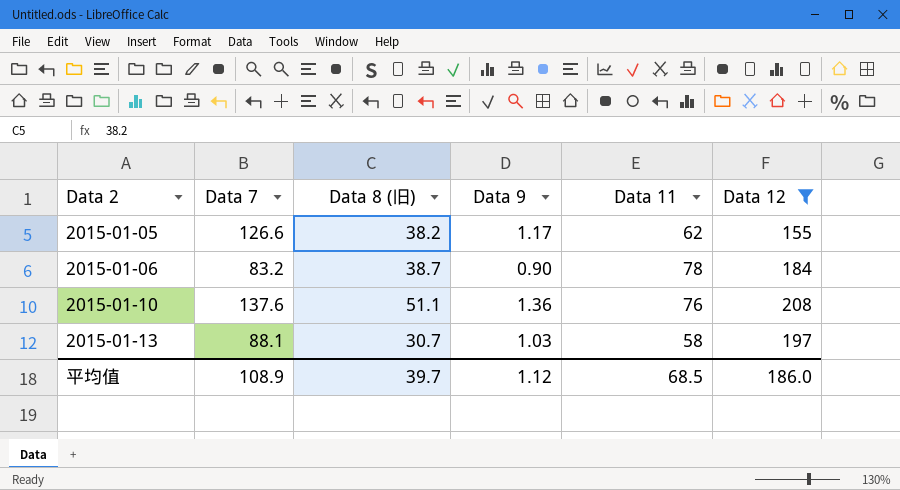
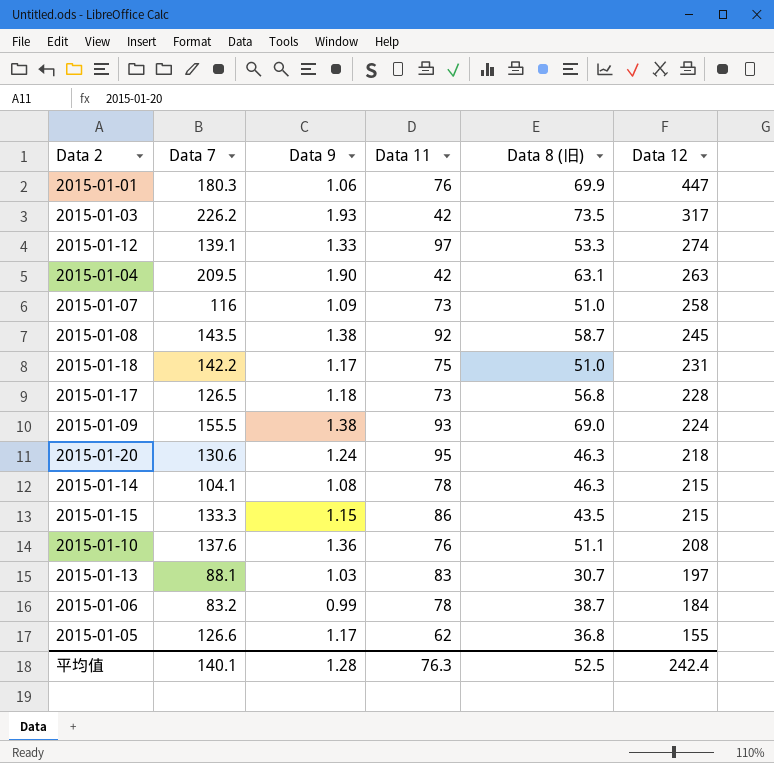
filter: Data 12 <= 208 -> none
row order: Data 2 ascending -> Data 12 descending
column Data 8 (旧) | position: 3 -> 5
2015-01-13 | Data 11: 58 -> 83
2015-01-06 | Data 9: 0.90 -> 0.99
2015-01-05 | Data 8 (旧): 38.2 -> 36.8
平均值 | Data 7: 108.9 -> 140.1
平均值 | Data 9: 1.12 -> 1.28
平均值 | Data 11: 68.5 -> 76.3
平均值 | Data 8 (旧): 39.7 -> 52.5
平均值 | Data 12: 186.0 -> 242.4

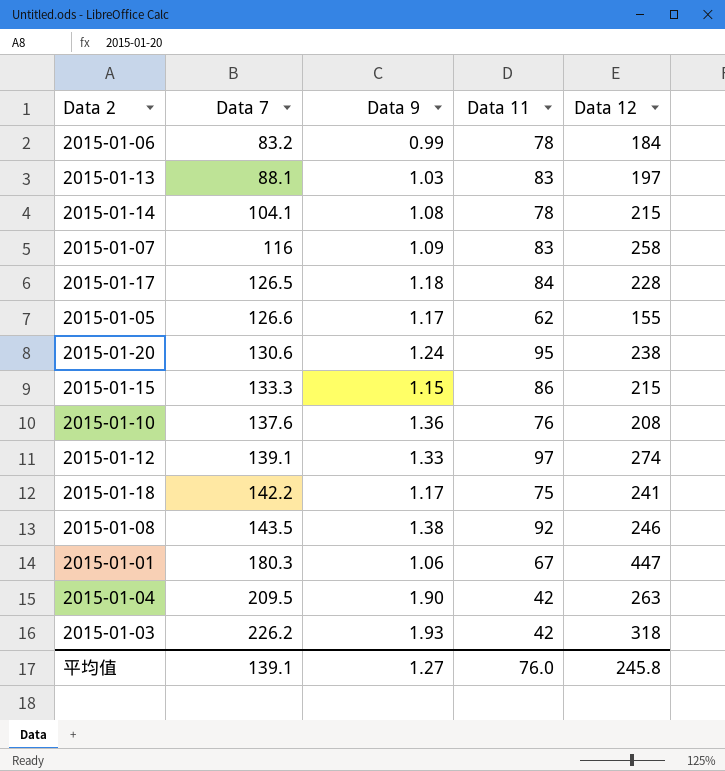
row order: Data 12 descending -> Data 7 ascending
column Data 8 (旧) | position: 5 -> none
row 2015-01-09: 155.5 | 1.38 | 93 | 69.0 | 224 -> none
2015-01-07 | Data 11: 73 -> 83
2015-01-17 | Data 11: 73 -> 84
2015-01-20 | Data 12: 218 -> 238
2015-01-18 | Data 12: 231 -> 241
2015-01-08 | Data 12: 245 -> 246
2015-01-01 | Data 11: 76 -> 67
2015-01-03 | Data 12: 317 -> 318
平均值 | Data 7: 140.1 -> 139.1
平均值 | Data 9: 1.28 -> 1.27
平均值 | Data 11: 76.3 -> 76.0
平均值 | Data 12: 242.4 -> 245.8

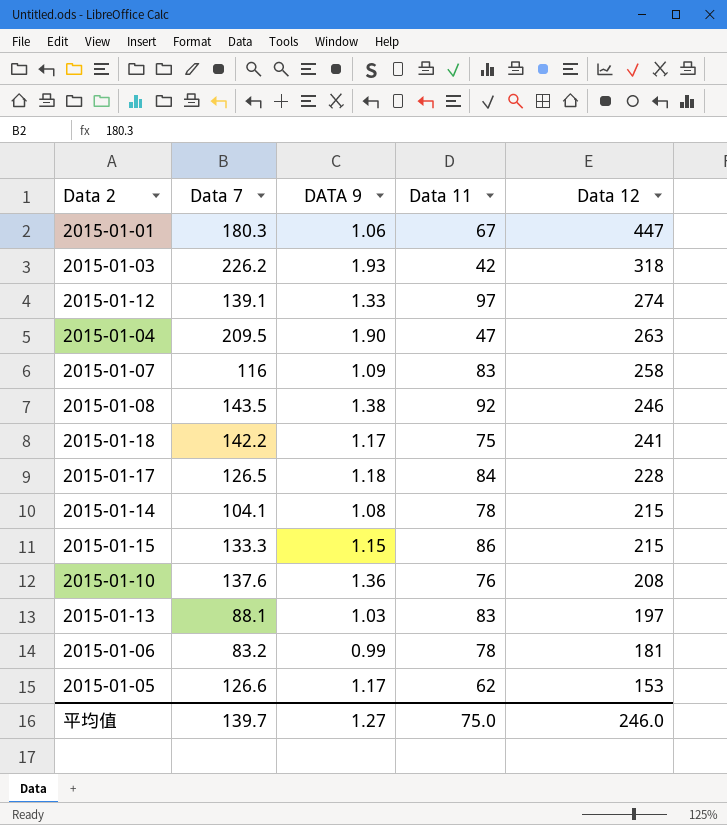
row order: Data 7 ascending -> Data 12 descending
column name: Data 9 -> DATA 9
row 2015-01-20: 130.6 | 1.24 | 95 | 238 -> none
2015-01-04 | Data 11: 42 -> 47
2015-01-06 | Data 12: 184 -> 181
2015-01-05 | Data 12: 155 -> 153
平均值 | Data 7: 139.1 -> 139.7
平均值 | Data 11: 76.0 -> 75.0
平均值 | Data 12: 245.8 -> 246.0

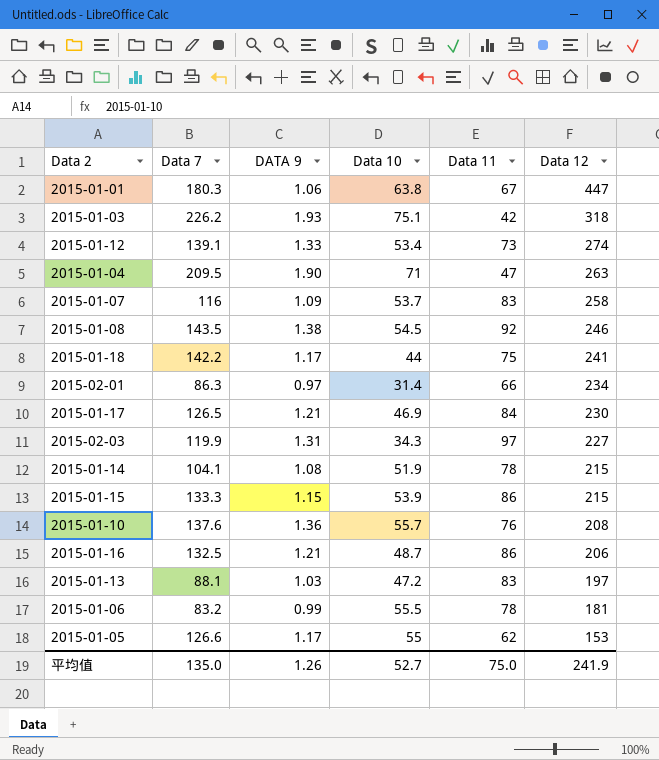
column Data 10 | position: none -> 4
2015-01-12 | Data 11: 97 -> 73
row 2015-02-01: none -> 86.3 | 0.97 | 31.4 | 66 | 234
2015-01-17 | DATA 9: 1.18 -> 1.21
2015-01-17 | Data 12: 228 -> 230
row 2015-02-03: none -> 119.9 | 1.31 | 34.3 | 97 | 227
row 2015-01-16: none -> 132.5 | 1.21 | 48.7 | 86 | 206
平均值 | Data 7: 139.7 -> 135.0
平均值 | DATA 9: 1.27 -> 1.26
平均值 | Data 12: 246.0 -> 241.9

